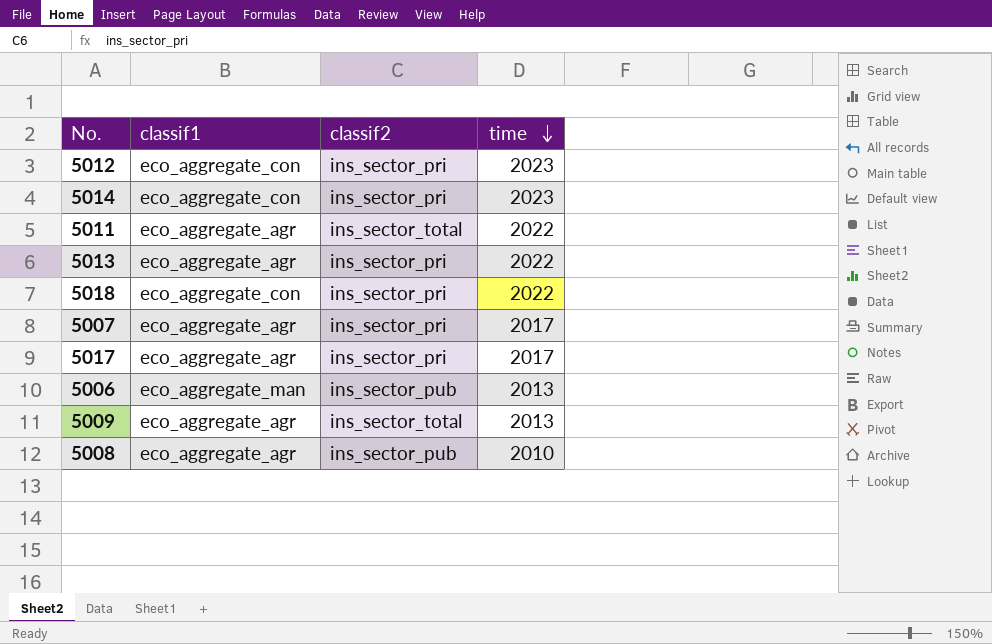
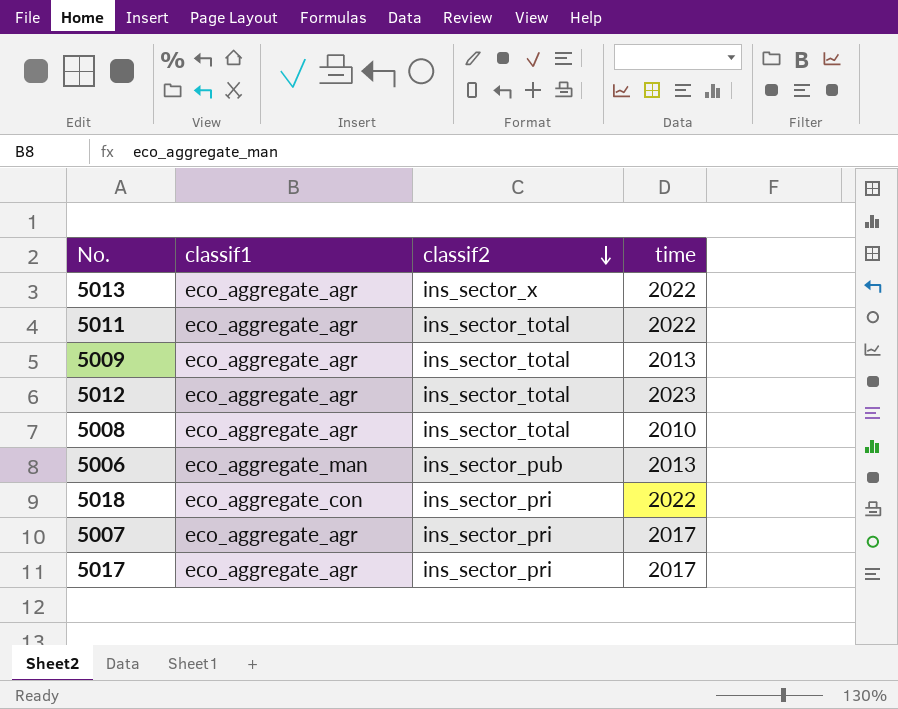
row order: time descending -> classif2 descending
row 5014: eco_aggregate_con | ins_sector_pri | 2023 -> none
5013 | classif2: ins_sector_pri -> ins_sector_x
5012 | classif1: eco_aggregate_con -> eco_aggregate_agr
5012 | classif2: ins_sector_pri -> ins_sector_total
5008 | classif2: ins_sector_pub -> ins_sector_total

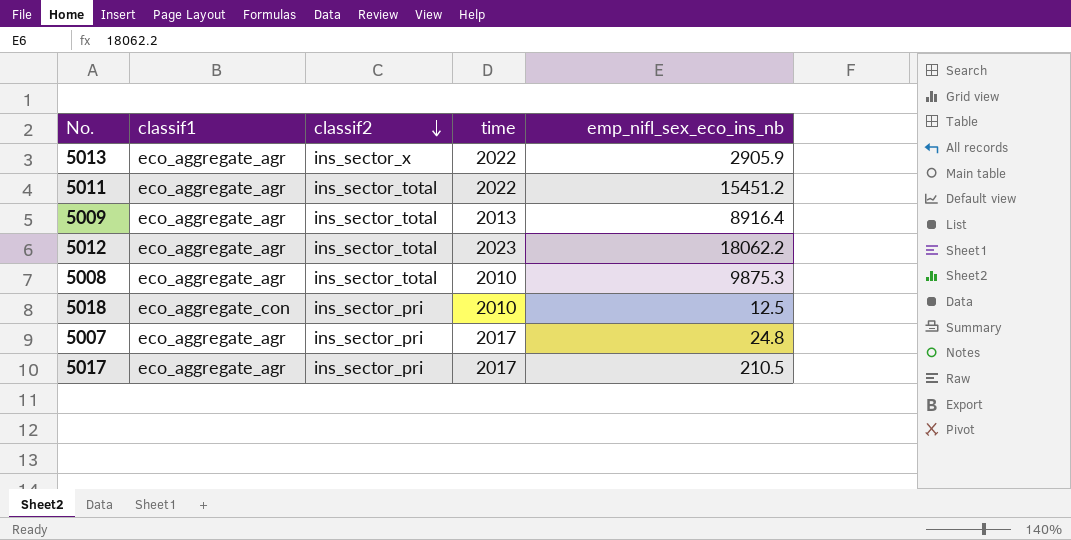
column emp_nifl_sex_eco_ins_nb | position: none -> 5
row 5006: eco_aggregate_man | ins_sector_pub | 2013 -> none
5018 | time: 2022 -> 2010

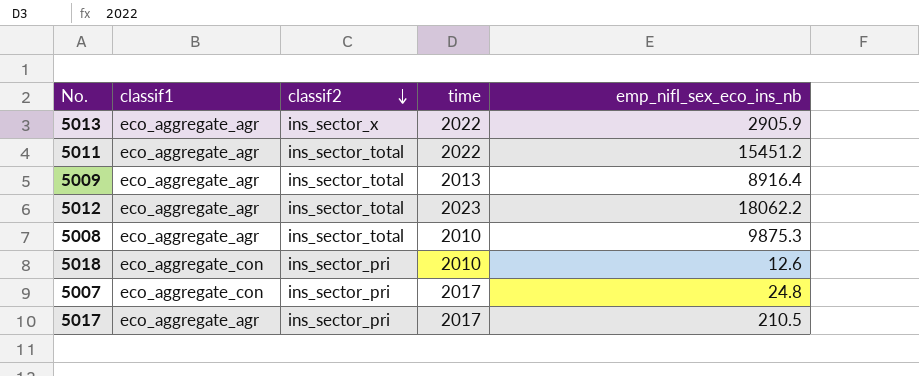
5018 | emp_nifl_sex_eco_ins_nb: 12.5 -> 12.6
5007 | classif1: eco_aggregate_agr -> eco_aggregate_con

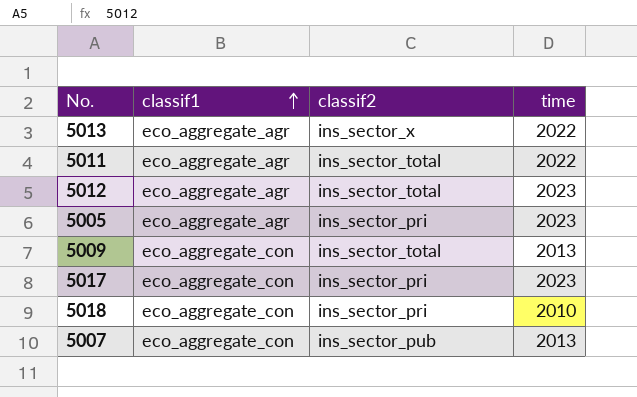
row order: classif2 descending -> classif1 ascending
column emp_nifl_sex_eco_ins_nb | position: 5 -> none
row 5008: eco_aggregate_agr | ins_sector_total | 2010 | 9875.3 -> none
row 5005: none -> eco_aggregate_agr | ins_sector_pri | 2023
5009 | classif1: eco_aggregate_agr -> eco_aggregate_con
5017 | classif1: eco_aggregate_agr -> eco_aggregate_con
5017 | time: 2017 -> 2023
5007 | classif2: ins_sector_pri -> ins_sector_pub
5007 | time: 2017 -> 2013

